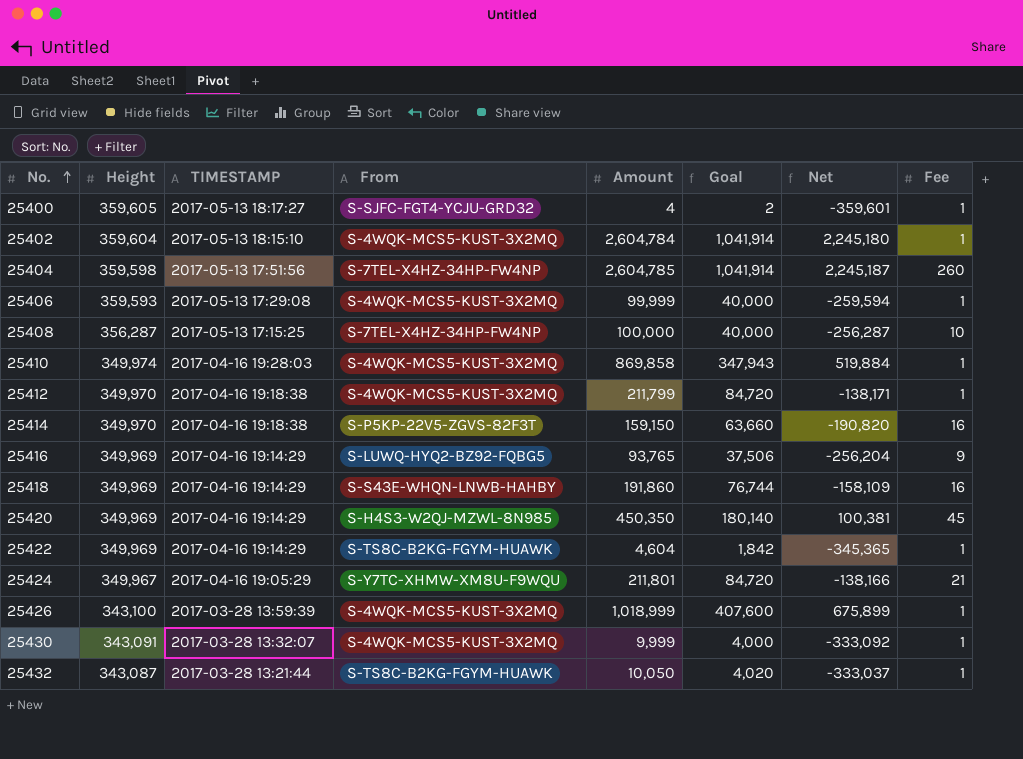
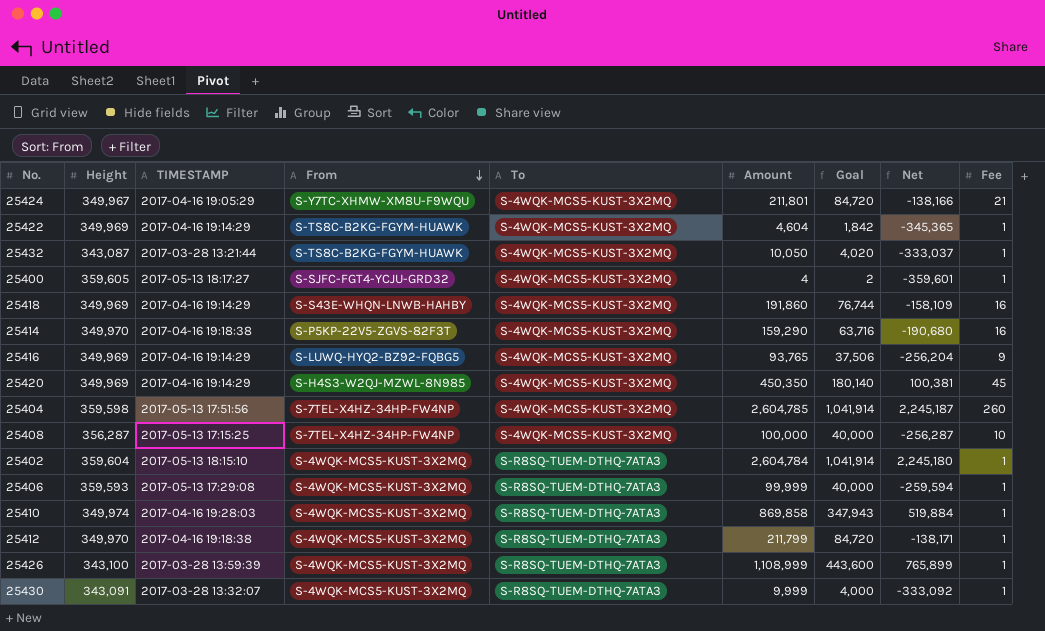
row order: No. ascending -> From descending
column To | position: none -> 5
25414 | Amount: 159,150 -> 159,290
25414 | Goal: 63,660 -> 63,716
25414 | Net: -190,820 -> -190,680
25426 | Amount: 1,018,999 -> 1,108,999
25426 | Goal: 407,600 -> 443,600
25426 | Net: 675,899 -> 765,899

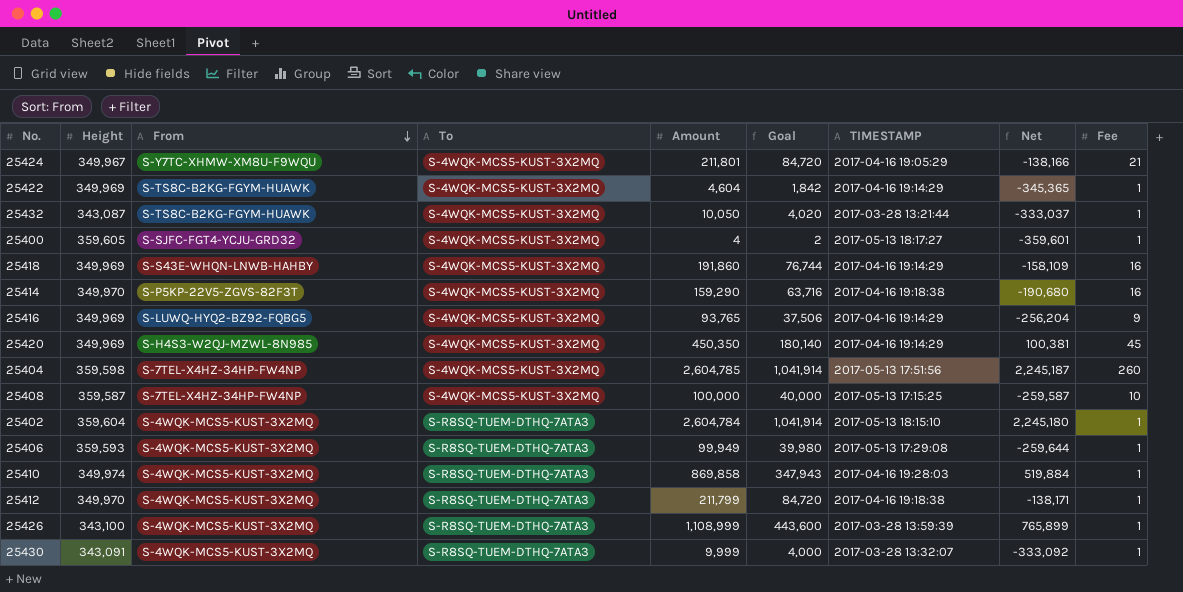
column TIMESTAMP | position: 3 -> 7
25408 | Height: 356,287 -> 359,587
25408 | Net: -256,287 -> -259,587
25406 | Amount: 99,999 -> 99,949
25406 | Goal: 40,000 -> 39,980
25406 | Net: -259,594 -> -259,644

